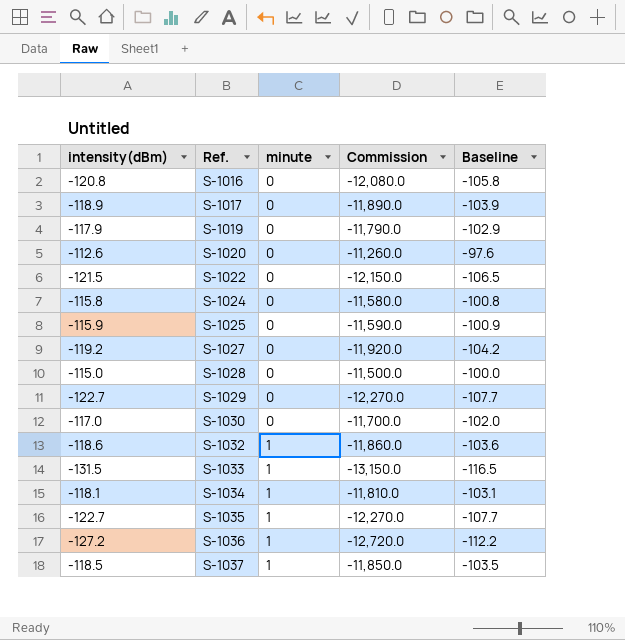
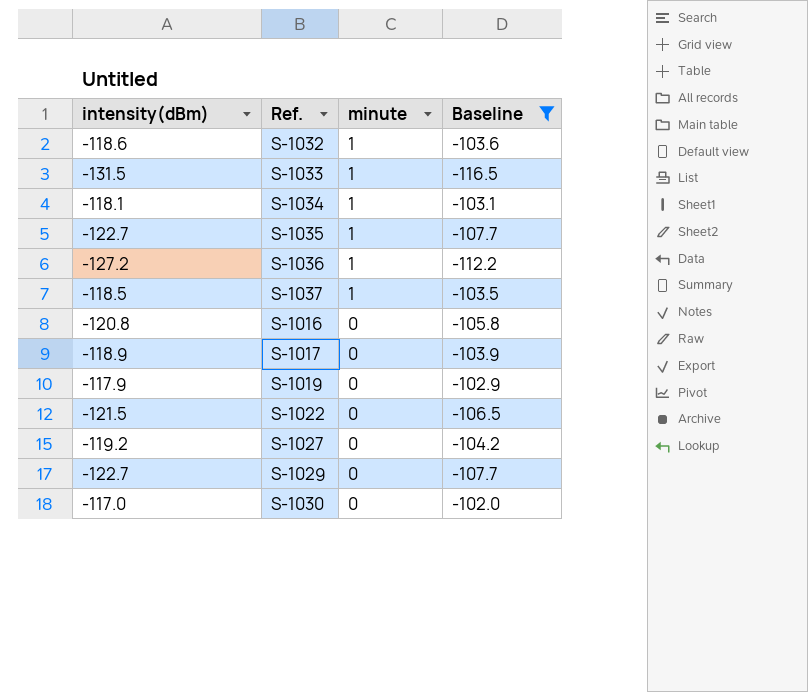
filter: none -> Baseline <= -102.0
row order: Ref. ascending -> minute descending
column Commission | formula: [intensity(dBm)] * 100 -> none

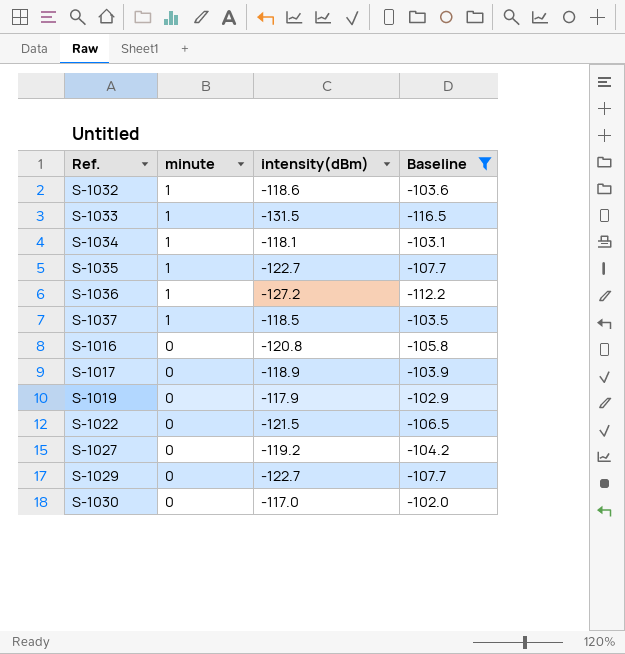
column intensity(dBm) | position: 1 -> 3

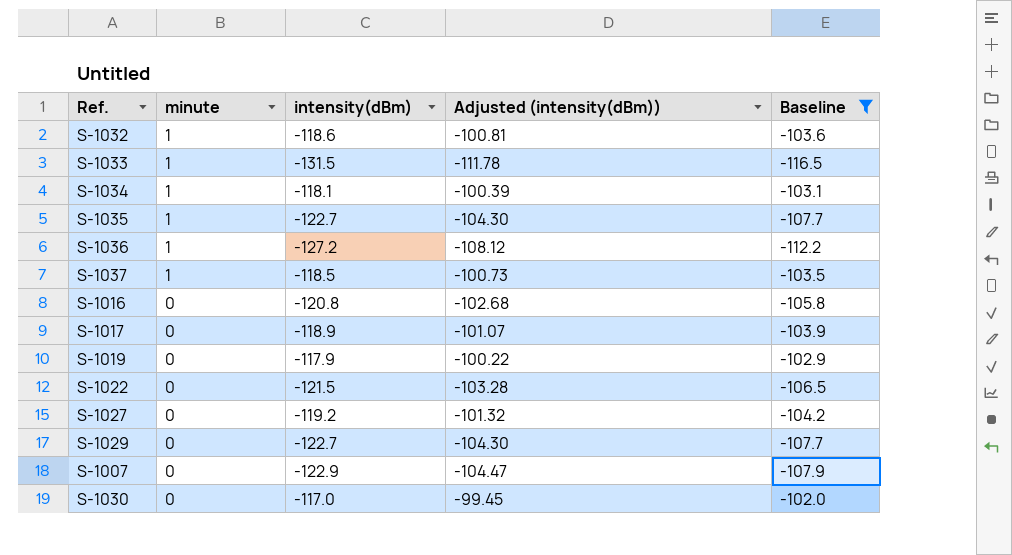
column Adjusted (intensity(dBm)) | formula: none -> [intensity(dBm)] * 0.85
row S-1007: none -> 0 | -122.9 | -104.47 | -107.9

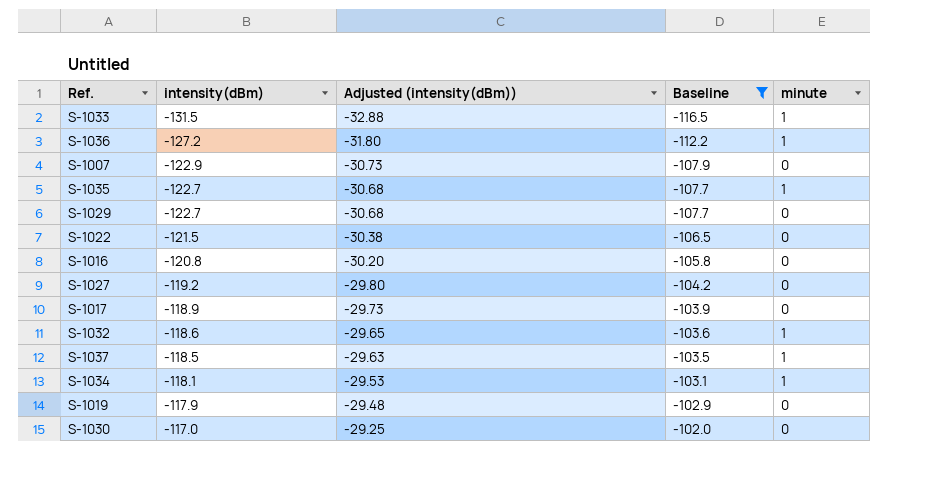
row order: minute descending -> intensity(dBm) ascending
column Adjusted (intensity(dBm)) | formula: [intensity(dBm)] * 0.85 -> [intensity(dBm)] * 0.25
column minute | position: 2 -> 5

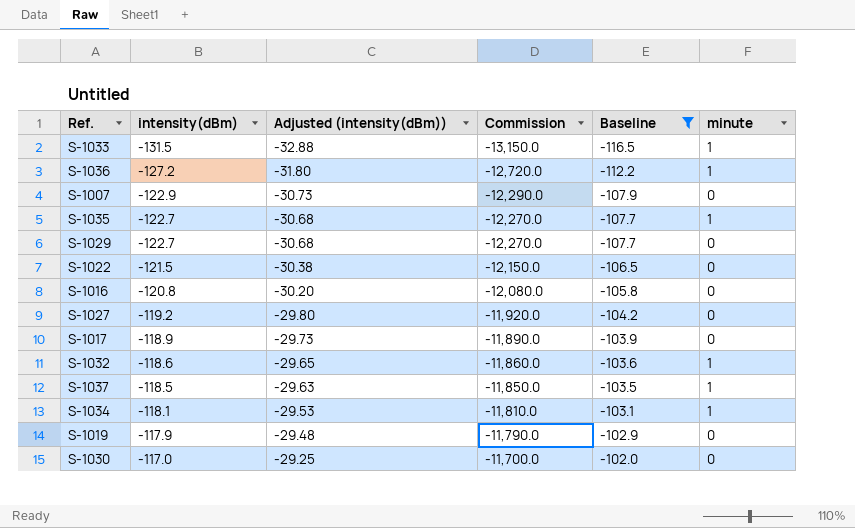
column Commission | formula: none -> [intensity(dBm)] * 100

